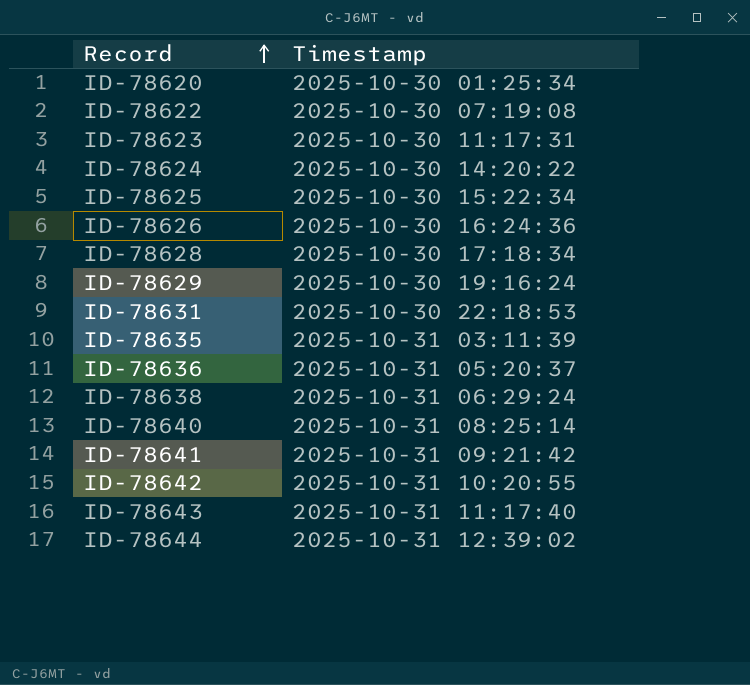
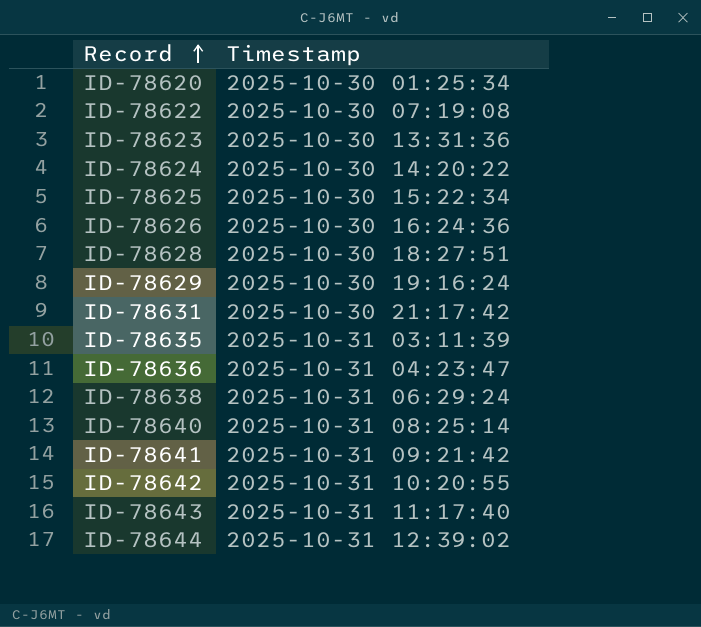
ID-78623 | Timestamp: 2025-10-30 11:17:31 -> 2025-10-30 13:31:36
ID-78628 | Timestamp: 2025-10-30 17:18:34 -> 2025-10-30 18:27:51
ID-78631 | Timestamp: 2025-10-30 22:18:53 -> 2025-10-30 21:17:42
ID-78636 | Timestamp: 2025-10-31 05:20:37 -> 2025-10-31 04:23:47

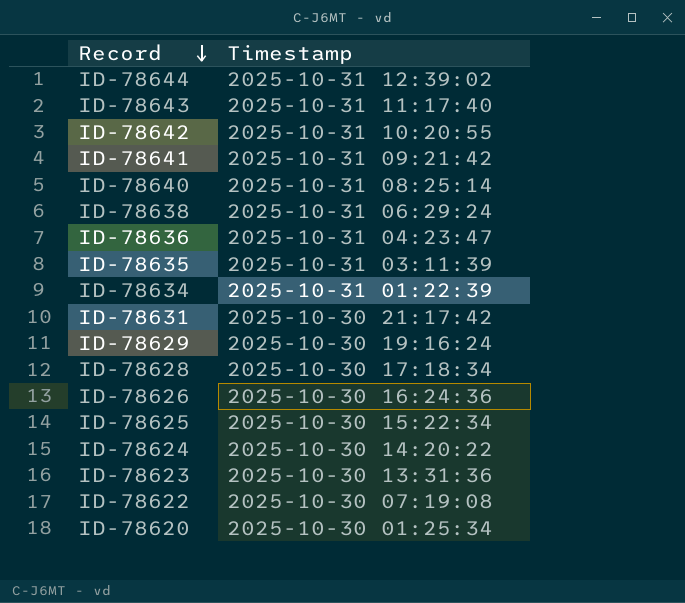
row order: Record ascending -> Record descending
row ID-78634: none -> 2025-10-31 01:22:39
ID-78628 | Timestamp: 2025-10-30 18:27:51 -> 2025-10-30 17:18:34

